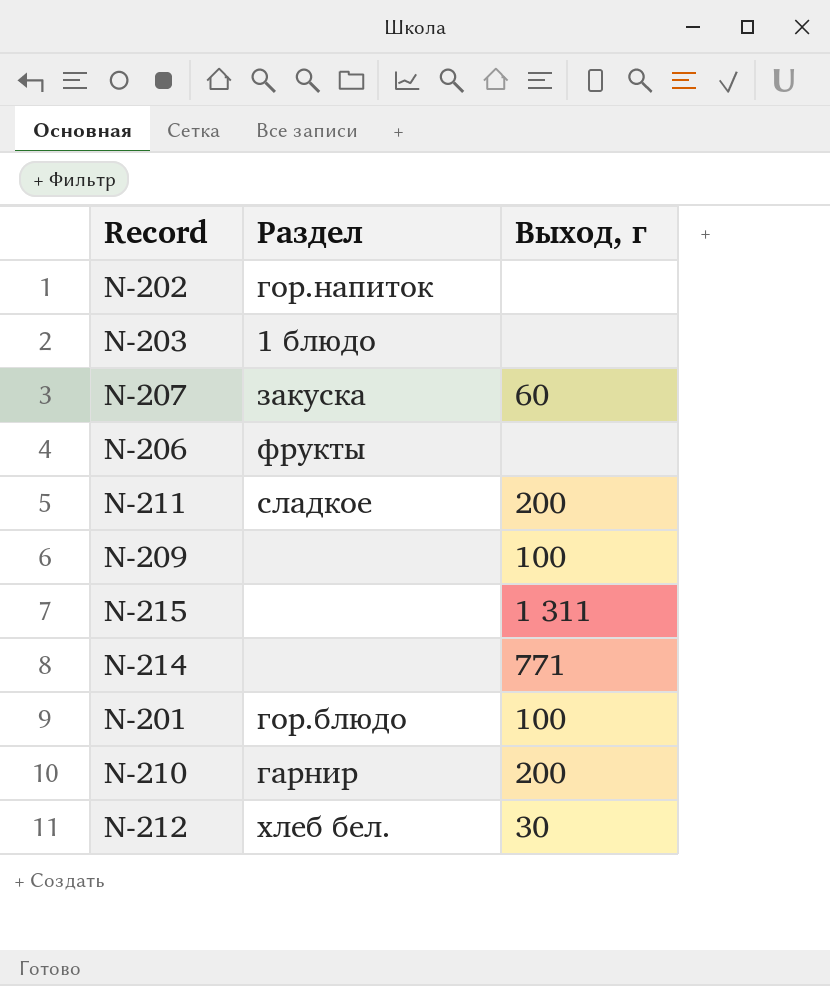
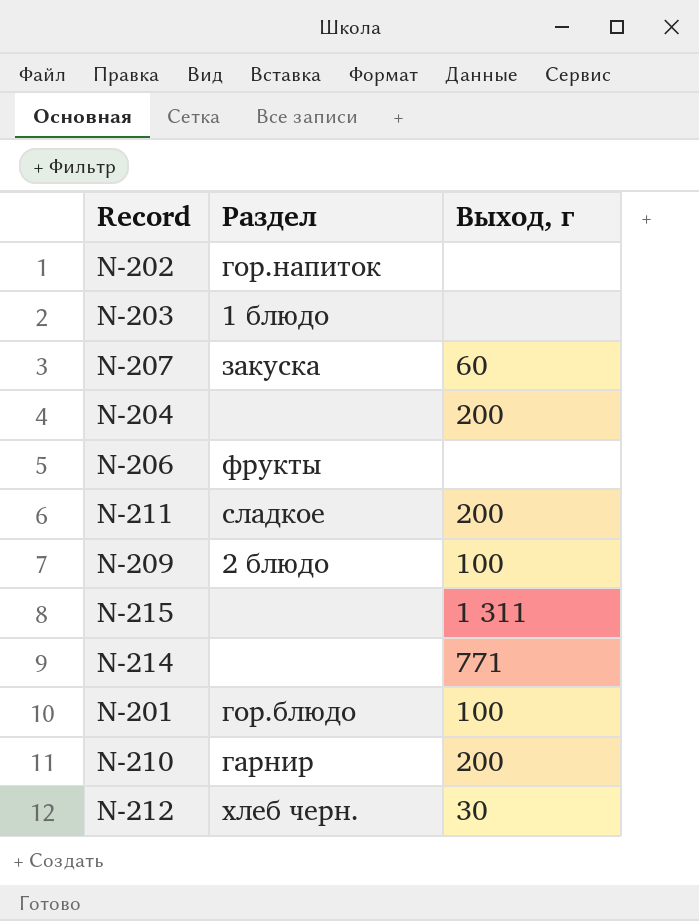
row N-204: none -> none | 200
N-209 | Раздел: none -> 2 блюдо
N-212 | Раздел: хлеб бел. -> хлеб черн.

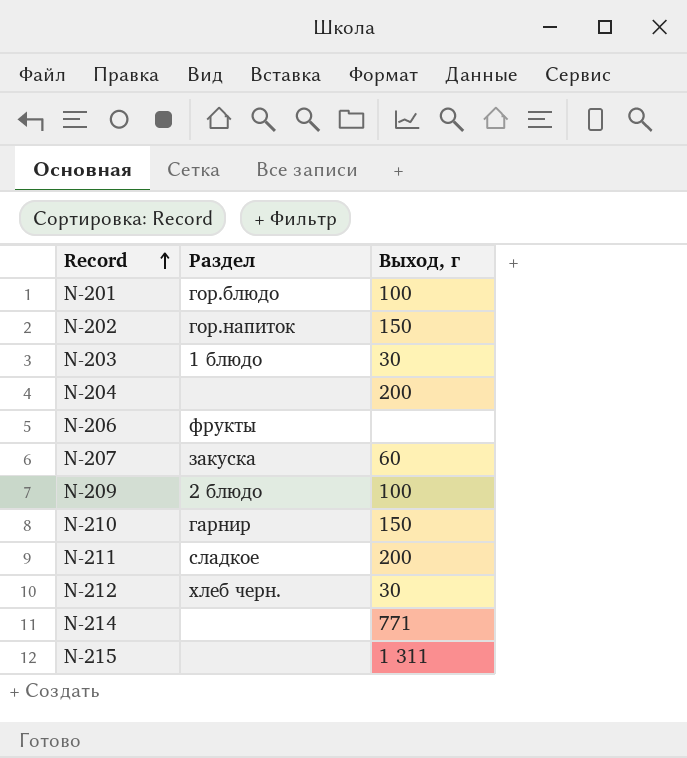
row order: none -> Record ascending
N-202 | Выход, г: none -> 150
N-203 | Выход, г: none -> 30
N-210 | Выход, г: 200 -> 150

